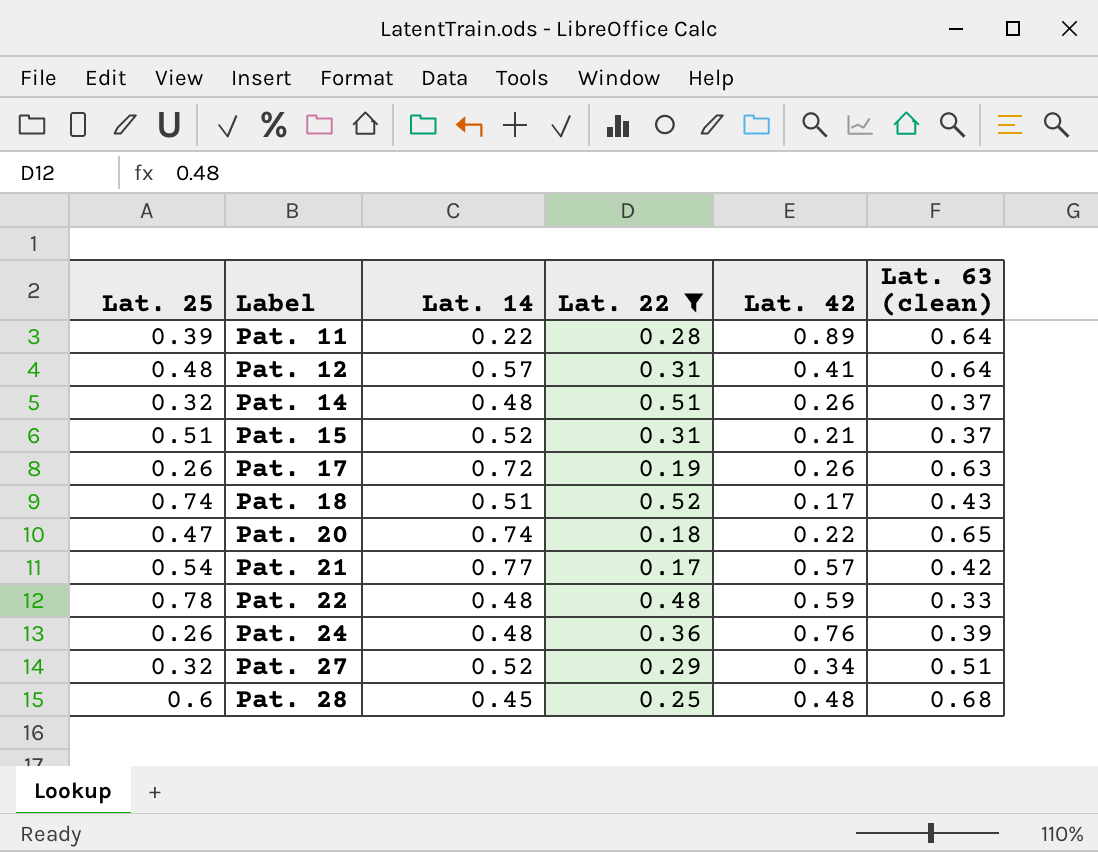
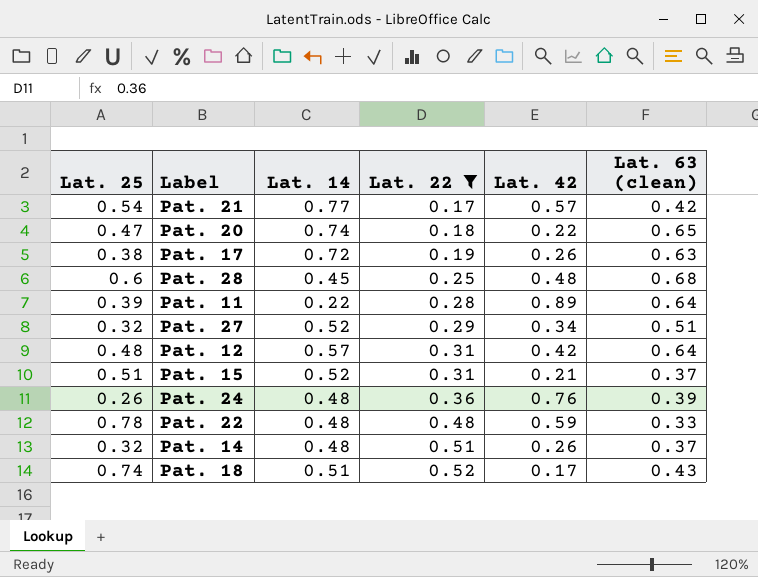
row order: Label ascending -> Lat. 22 ascending
Pat. 17 | Lat. 25: 0.26 -> 0.38
Pat. 12 | Lat. 42: 0.41 -> 0.42

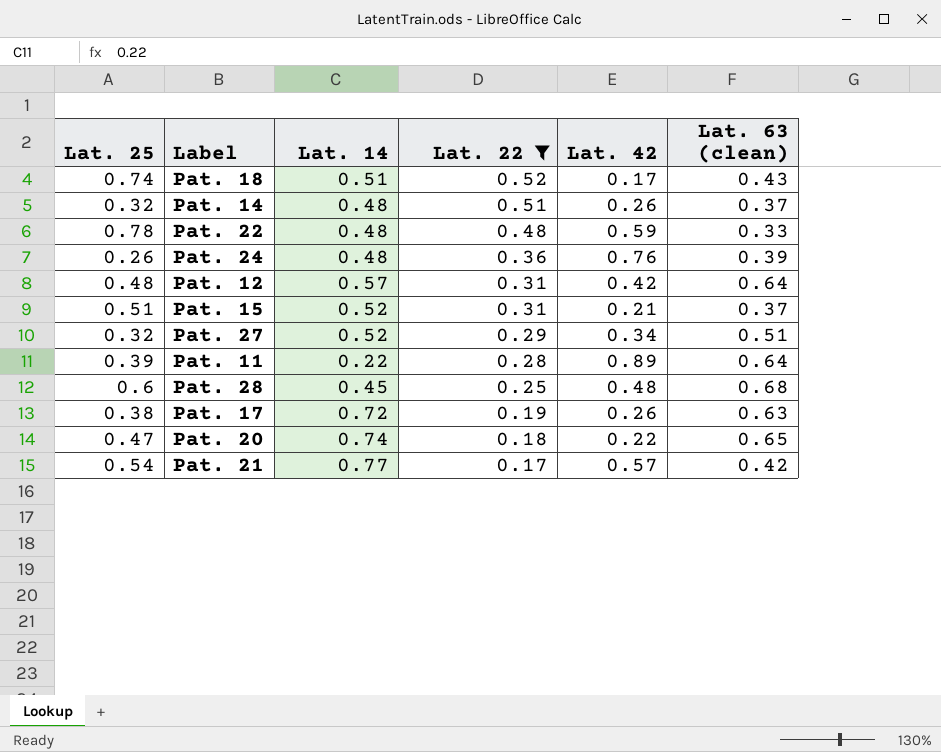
row order: Lat. 22 ascending -> Lat. 22 descending

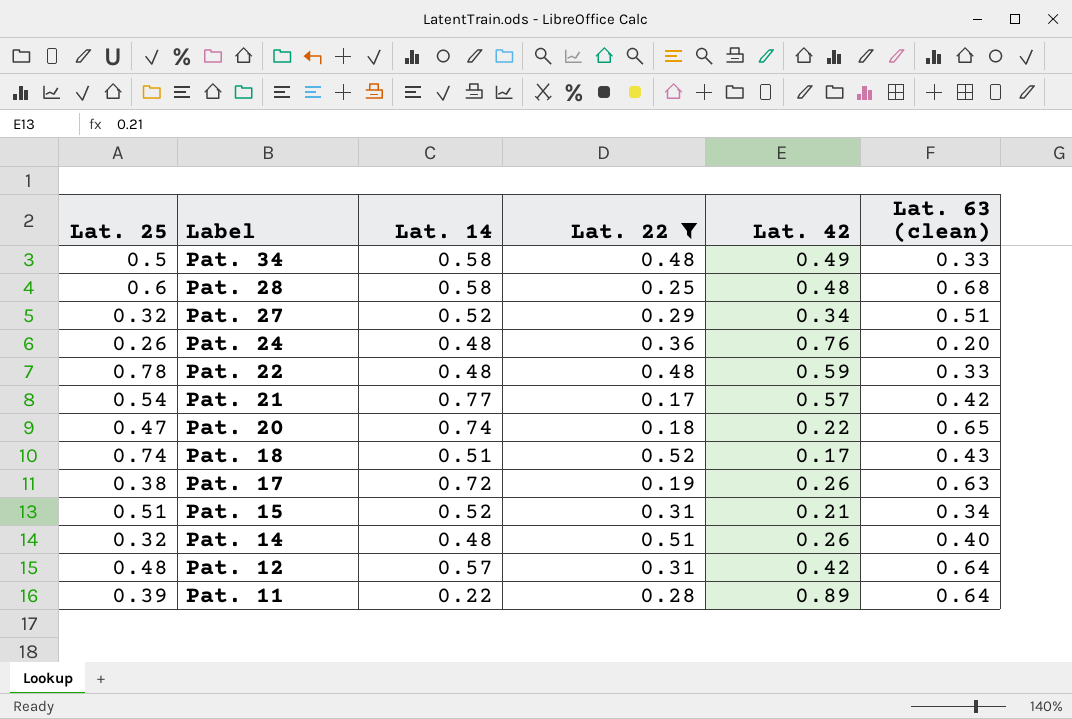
row order: Lat. 22 descending -> Label descending
row Pat. 34: none -> 0.5 | 0.58 | 0.48 | 0.49 | 0.33
Pat. 28 | Lat. 14: 0.45 -> 0.58
Pat. 24 | Lat. 63 (clean): 0.39 -> 0.20
Pat. 15 | Lat. 63 (clean): 0.37 -> 0.34
Pat. 14 | Lat. 63 (clean): 0.37 -> 0.40

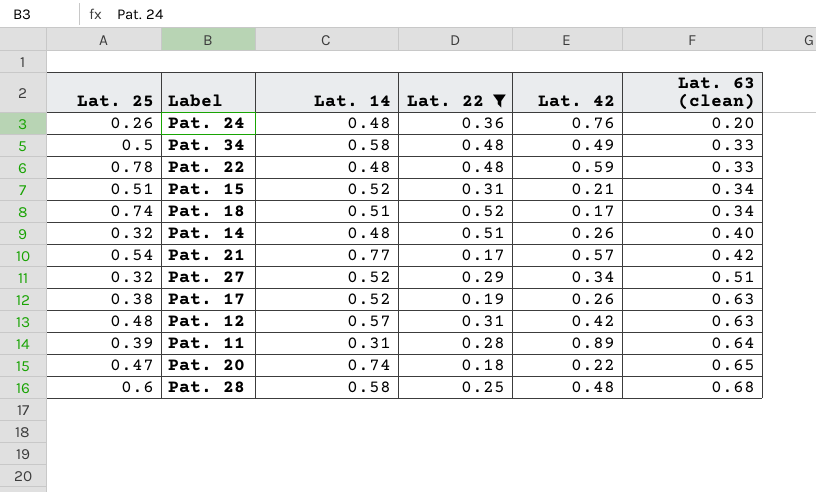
row order: Label descending -> Lat. 63 (clean) ascending
Pat. 18 | Lat. 63 (clean): 0.43 -> 0.34
Pat. 17 | Lat. 14: 0.72 -> 0.52
Pat. 12 | Lat. 63 (clean): 0.64 -> 0.63
Pat. 11 | Lat. 14: 0.22 -> 0.31

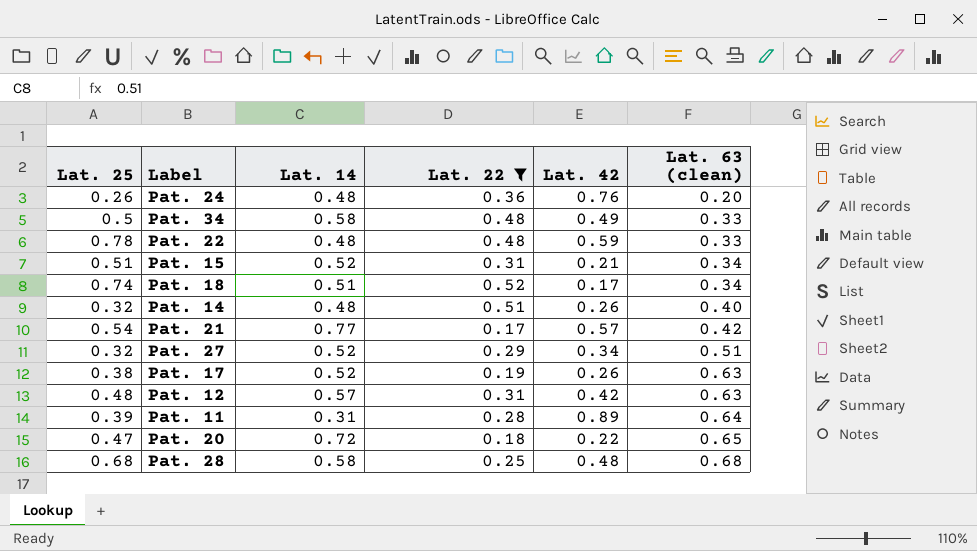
Pat. 20 | Lat. 14: 0.74 -> 0.72
Pat. 28 | Lat. 25: 0.6 -> 0.68

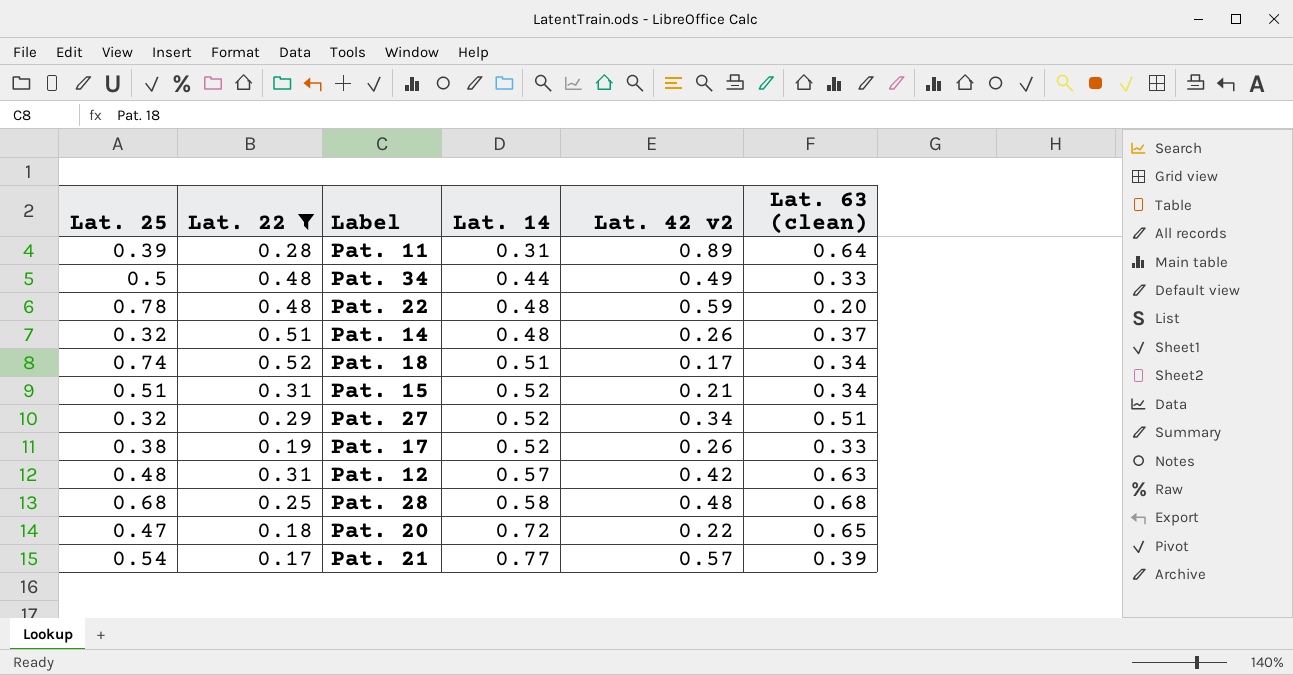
row order: Lat. 63 (clean) ascending -> Lat. 14 ascending
column Lat. 22 | position: 4 -> 2
column name: Lat. 42 -> Lat. 42 v2
row Pat. 24: 0.26 | 0.48 | 0.36 | 0.76 | 0.20 -> none
Pat. 34 | Lat. 14: 0.58 -> 0.44
Pat. 22 | Lat. 63 (clean): 0.33 -> 0.20
Pat. 14 | Lat. 63 (clean): 0.40 -> 0.37
Pat. 17 | Lat. 63 (clean): 0.63 -> 0.33
Pat. 21 | Lat. 63 (clean): 0.42 -> 0.39

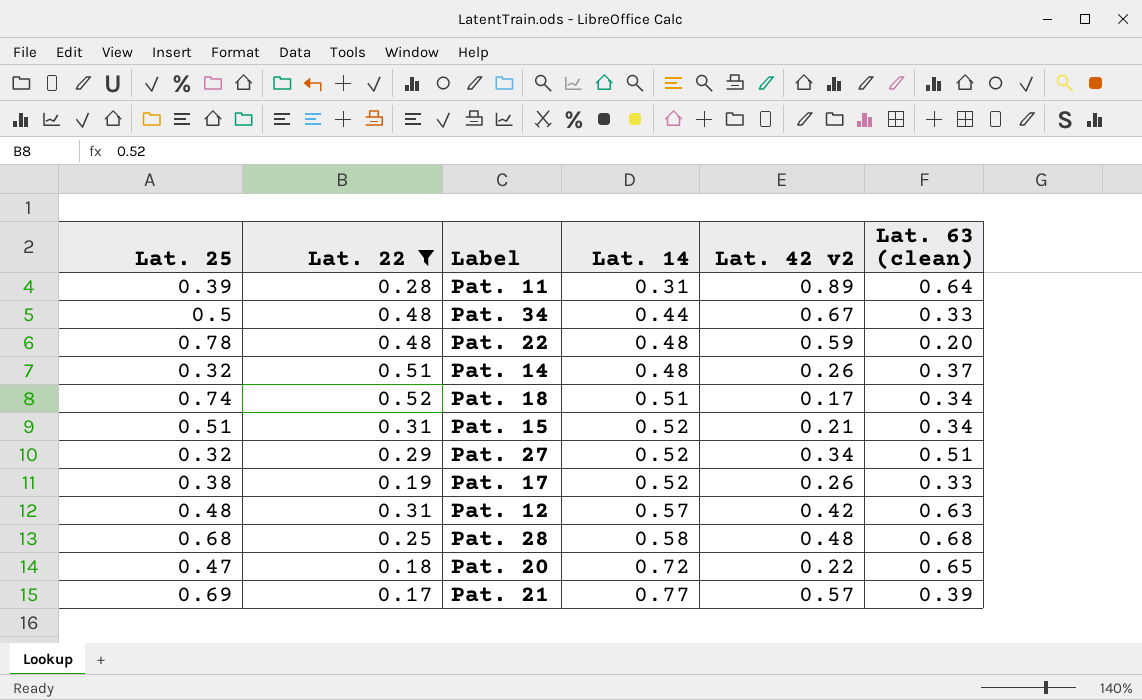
Pat. 34 | Lat. 42 v2: 0.49 -> 0.67
Pat. 21 | Lat. 25: 0.54 -> 0.69

